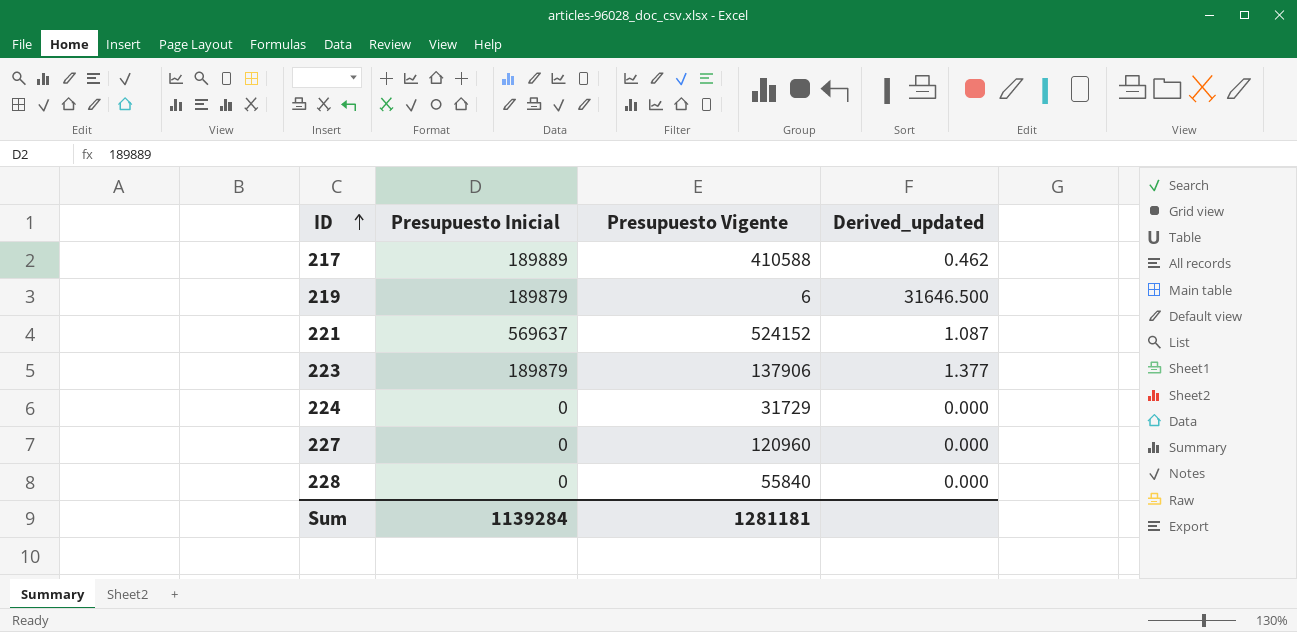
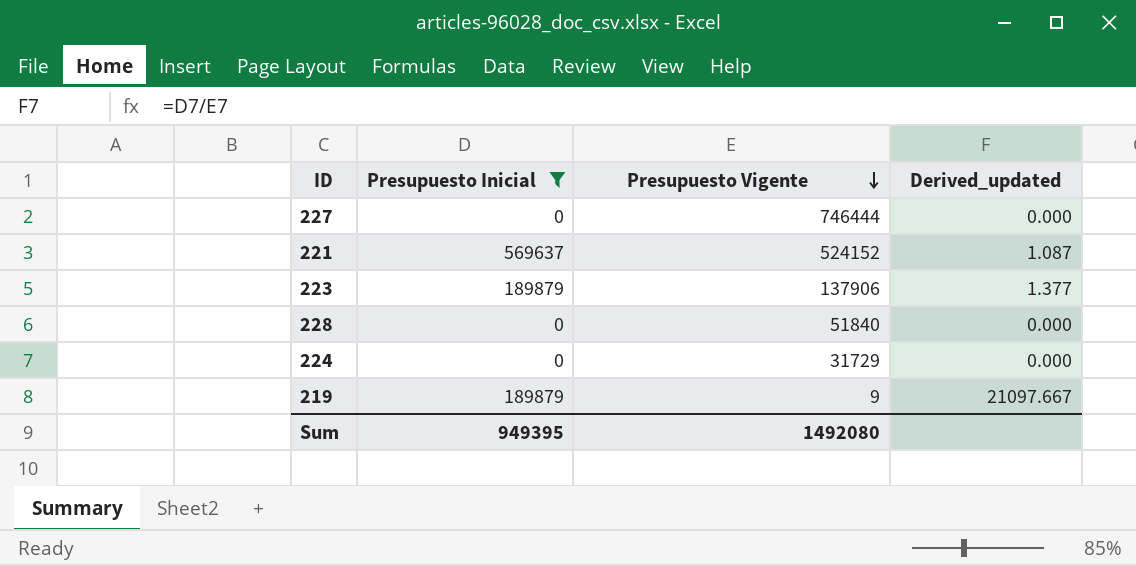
filter: none -> Presupuesto Inicial != 189889
row order: ID ascending -> Presupuesto Vigente descending
227 | Presupuesto Vigente: 120960 -> 746444
228 | Presupuesto Vigente: 55840 -> 51840
219 | Presupuesto Vigente: 6 -> 9
219 | Derived_updated: 31646.500 -> 21097.667
Sum | Presupuesto Inicial: 1139284 -> 949395
Sum | Presupuesto Vigente: 1281181 -> 1492080

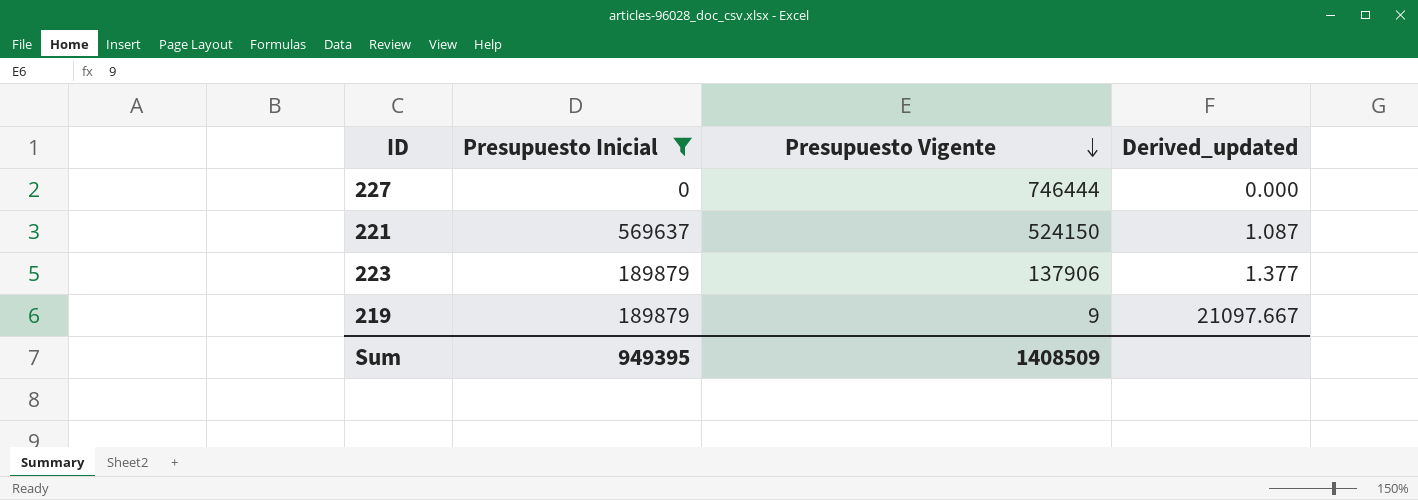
row 228: 0 | 51840 | 0.000 -> none
row 224: 0 | 31729 | 0.000 -> none
221 | Presupuesto Vigente: 524152 -> 524150
Sum | Presupuesto Vigente: 1492080 -> 1408509

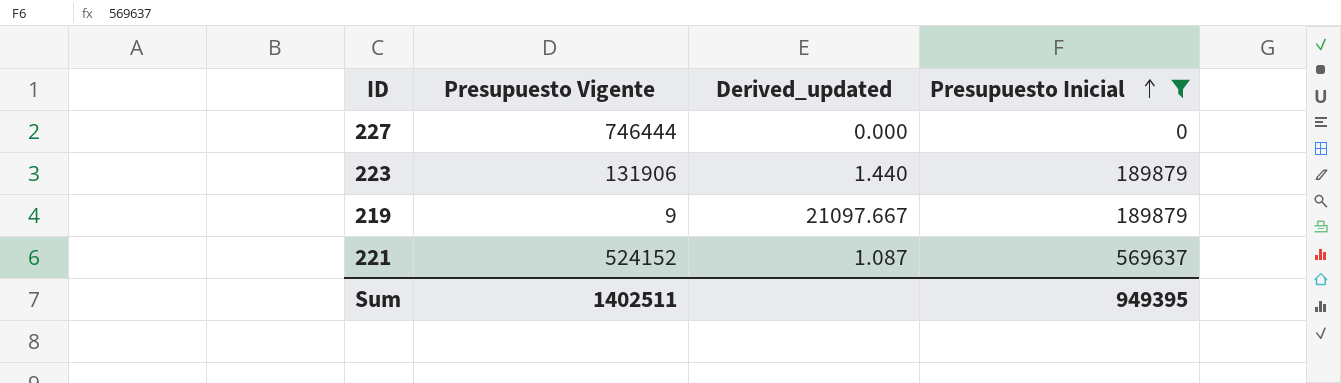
row order: Presupuesto Vigente descending -> Presupuesto Inicial ascending
column Presupuesto Inicial | position: 2 -> 4
223 | Presupuesto Vigente: 137906 -> 131906
223 | Derived_updated: 1.377 -> 1.440
221 | Presupuesto Vigente: 524150 -> 524152
Sum | Presupuesto Vigente: 1408509 -> 1402511

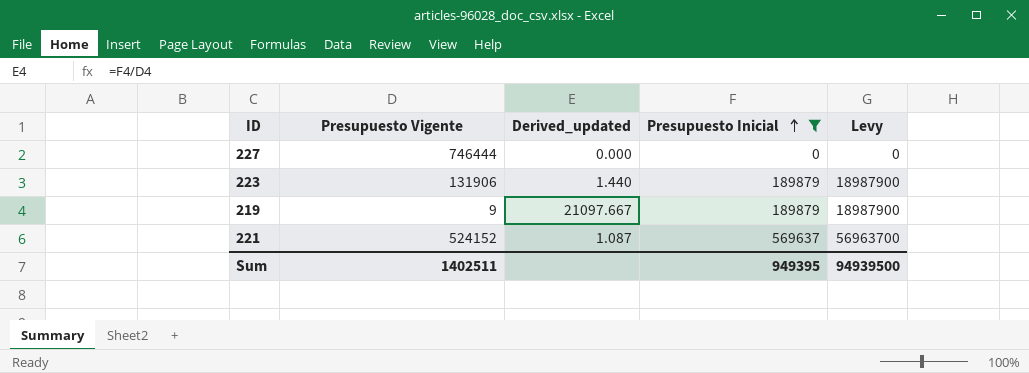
column Levy | formula: none -> [Presupuesto Inicial] * 100

